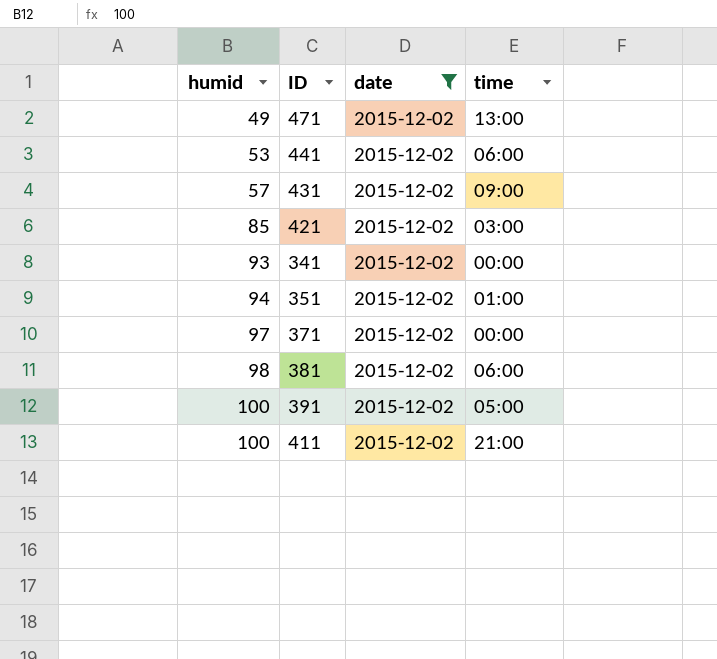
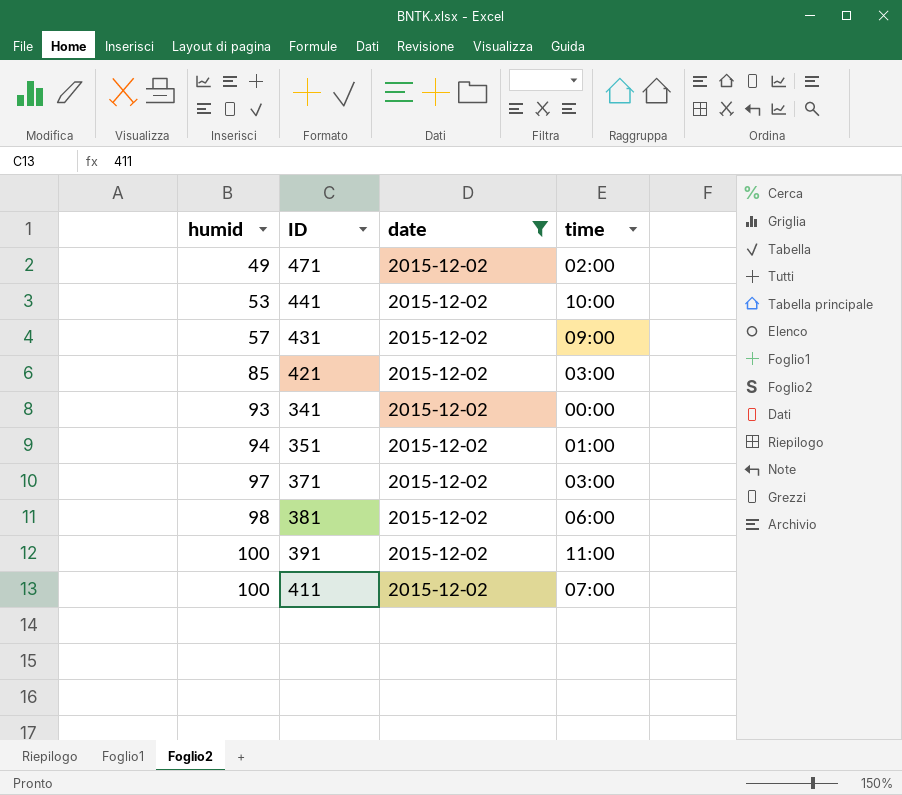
471 | time: 13:00 -> 02:00
441 | time: 06:00 -> 10:00
371 | time: 00:00 -> 03:00
391 | time: 05:00 -> 11:00
411 | time: 21:00 -> 07:00

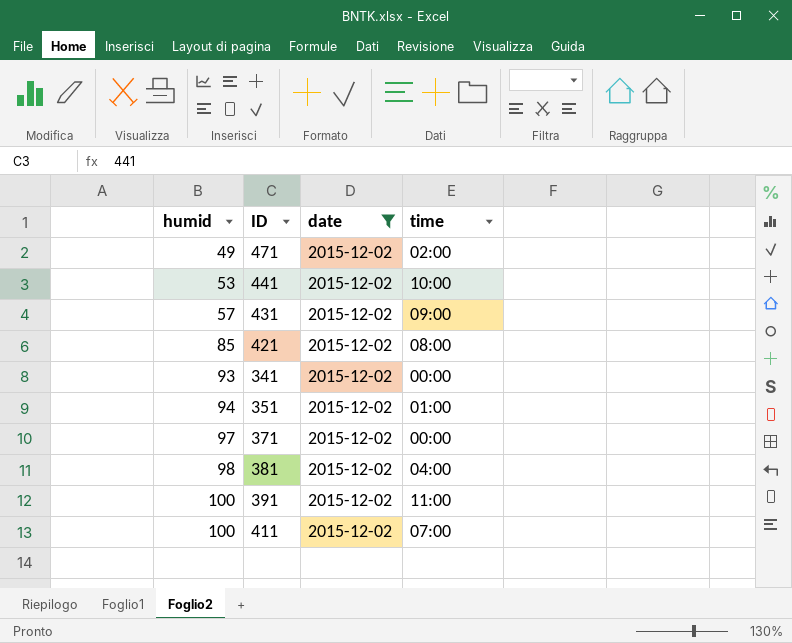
421 | time: 03:00 -> 08:00
371 | time: 03:00 -> 00:00
381 | time: 06:00 -> 04:00

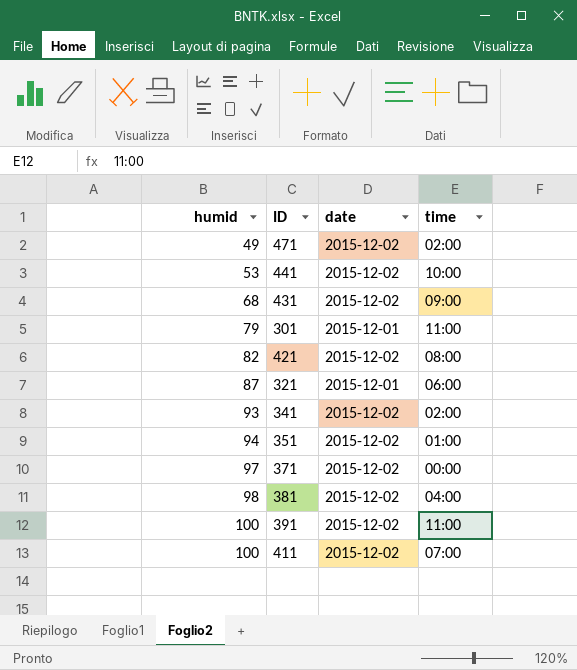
filter: date = 2015-12-02 -> none
431 | humid: 57 -> 68
421 | humid: 85 -> 82
341 | time: 00:00 -> 02:00

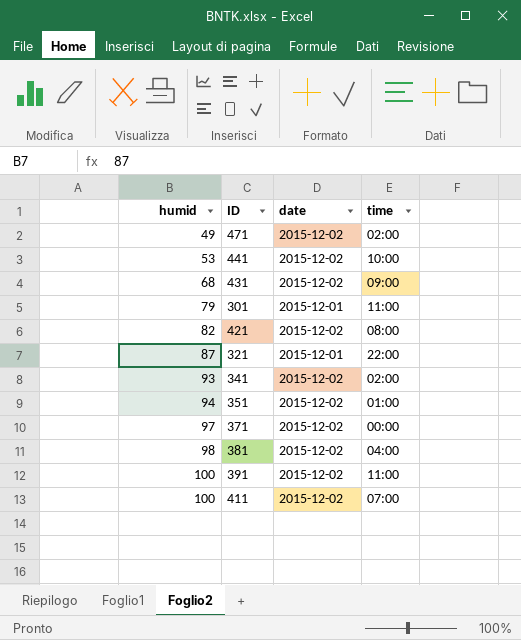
321 | time: 06:00 -> 22:00

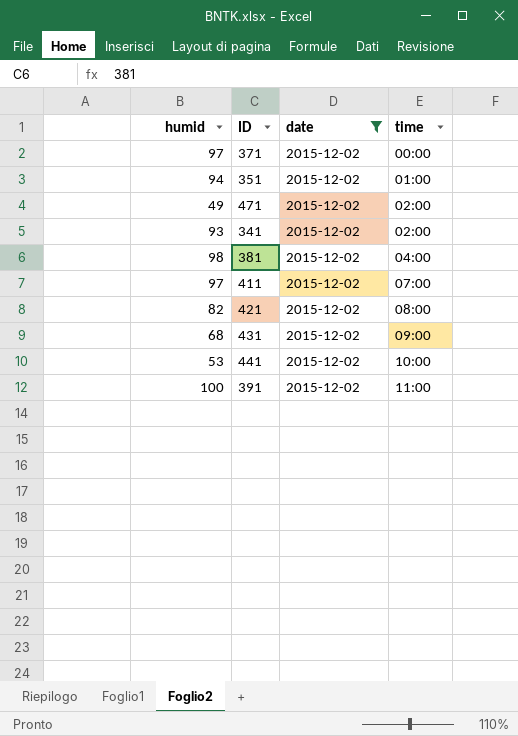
filter: none -> date = 2015-12-02
row order: humid ascending -> time ascending
411 | humid: 100 -> 97

